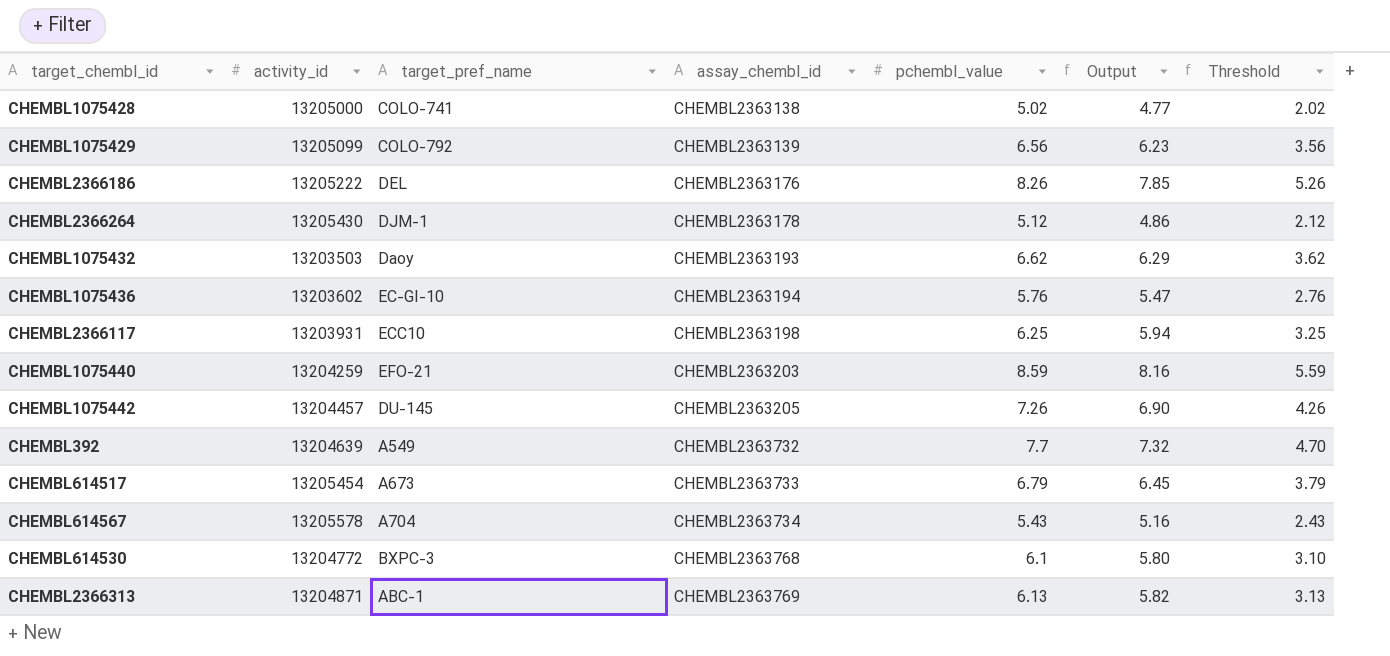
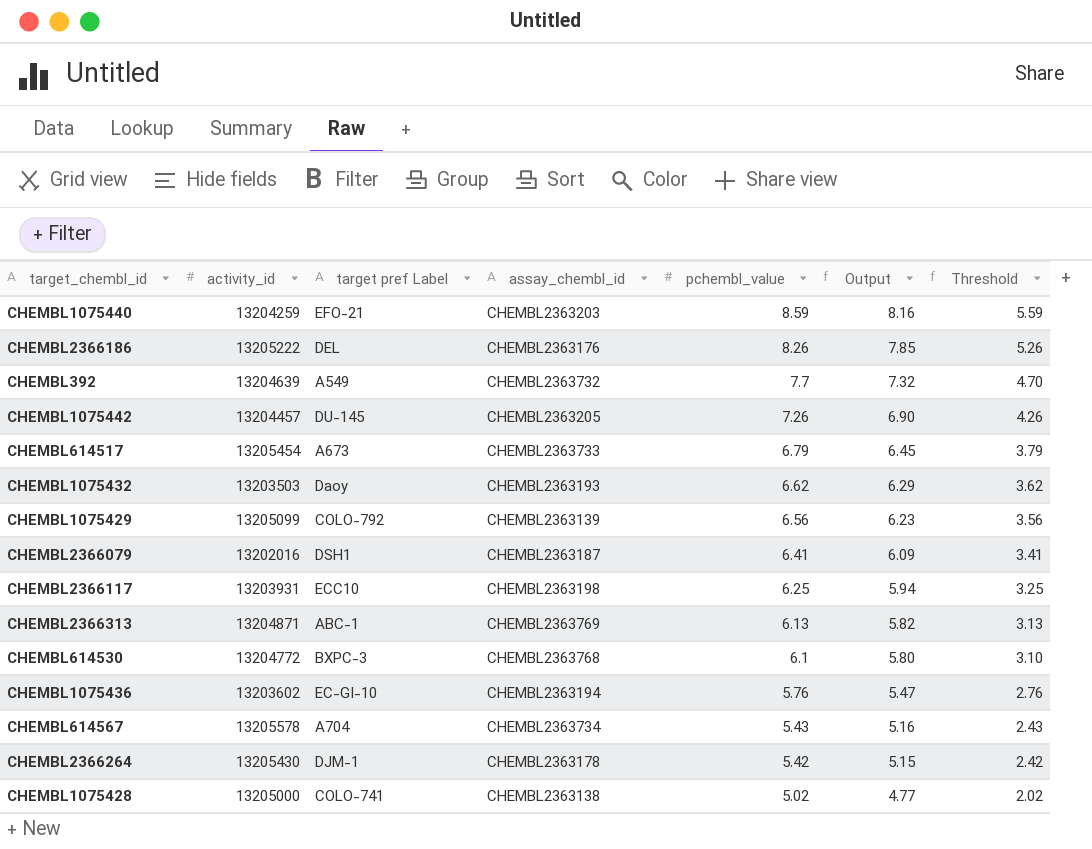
row order: assay_chembl_id ascending -> pchembl_value descending
column name: target_pref_name -> target pref Label
row CHEMBL2366079: none -> 13202016 | DSH1 | CHEMBL2363187 | 6.41 | 6.09 | 3.41
CHEMBL2366264 | pchembl_value: 5.12 -> 5.42
CHEMBL2366264 | Output: 4.86 -> 5.15
CHEMBL2366264 | Threshold: 2.12 -> 2.42

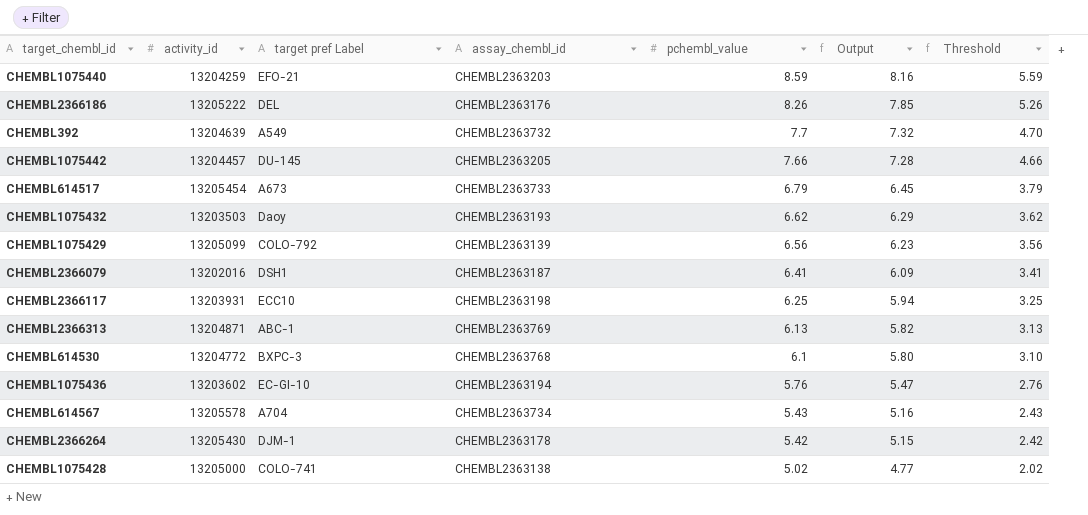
CHEMBL1075442 | pchembl_value: 7.26 -> 7.66
CHEMBL1075442 | Output: 6.90 -> 7.28
CHEMBL1075442 | Threshold: 4.26 -> 4.66

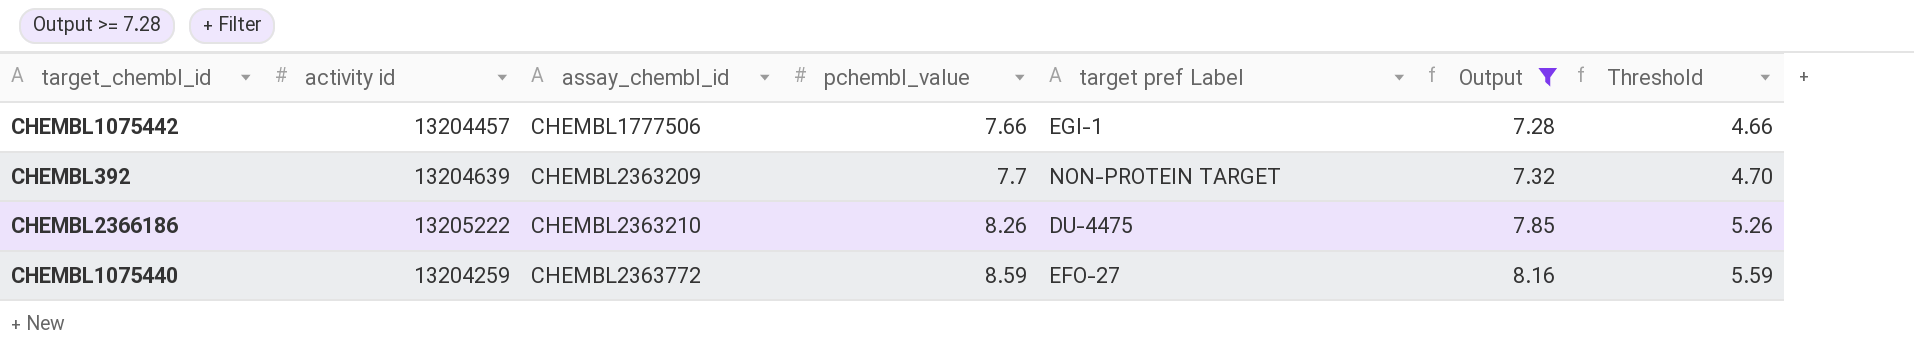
filter: none -> Output >= 7.28
row order: pchembl_value descending -> assay_chembl_id ascending
column name: activity_id -> activity id
column target pref Label | position: 3 -> 5
CHEMBL1075442 | assay_chembl_id: CHEMBL2363205 -> CHEMBL1777506
CHEMBL1075442 | target pref Label: DU-145 -> EGI-1
CHEMBL392 | assay_chembl_id: CHEMBL2363732 -> CHEMBL2363209
CHEMBL392 | target pref Label: A549 -> NON-PROTEIN TARGET
CHEMBL2366186 | assay_chembl_id: CHEMBL2363176 -> CHEMBL2363210
CHEMBL2366186 | target pref Label: DEL -> DU-4475
CHEMBL1075440 | assay_chembl_id: CHEMBL2363203 -> CHEMBL2363772
CHEMBL1075440 | target pref Label: EFO-21 -> EFO-27

